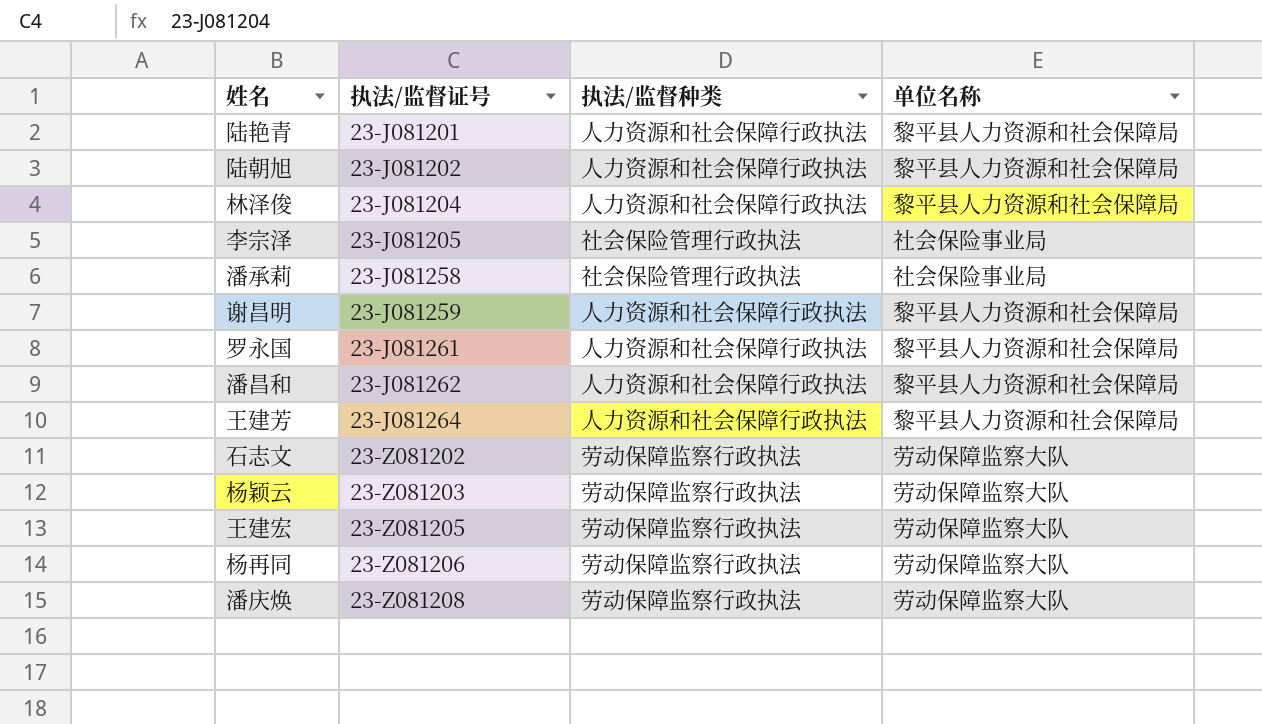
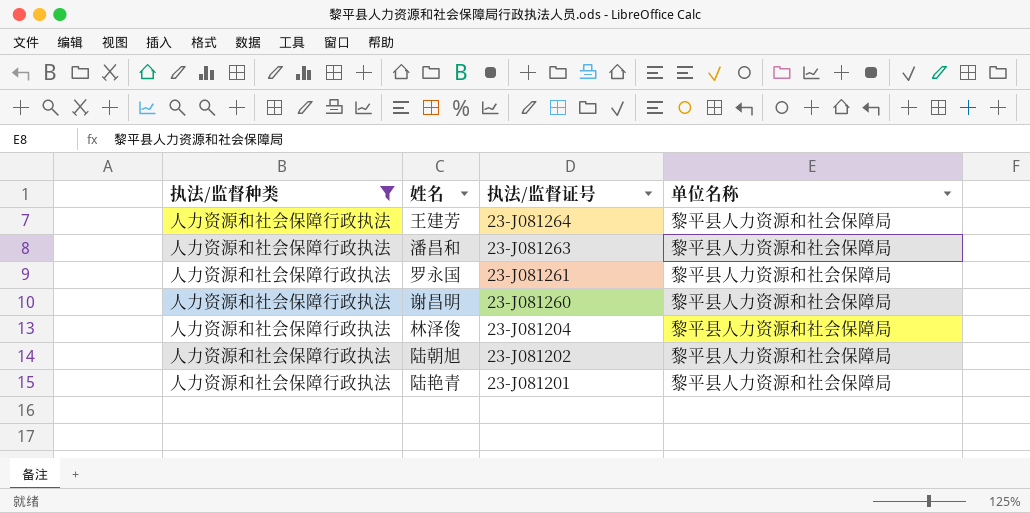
filter: none -> 执法/监督种类 = 人力资源和社会保障行政执法
row order: 执法/监督证号 ascending -> 执法/监督证号 descending
column 执法/监督种类 | position: 3 -> 1
潘昌和 | 执法/监督证号: 23-J081262 -> 23-J081263
谢昌明 | 执法/监督证号: 23-J081259 -> 23-J081260

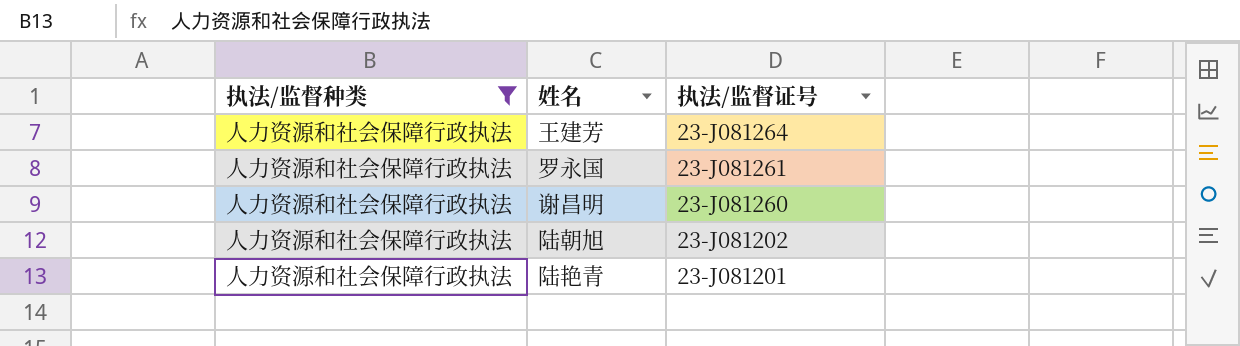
column 单位名称 | position: 4 -> none
row 潘昌和: 人力资源和社会保障行政执法 | 23-J081263 | 黎平县人力资源和社会保障局 -> none
row 林泽俊: 人力资源和社会保障行政执法 | 23-J081204 | 黎平县人力资源和社会保障局 -> none

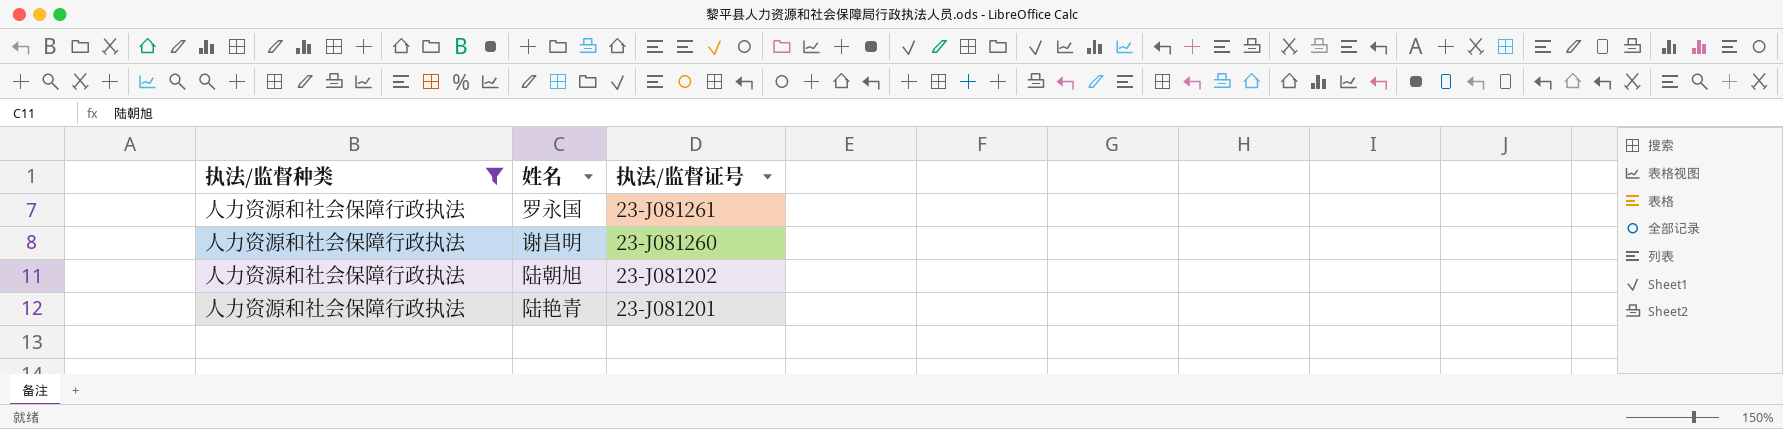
row 王建芳: 人力资源和社会保障行政执法 | 23-J081264 -> none

